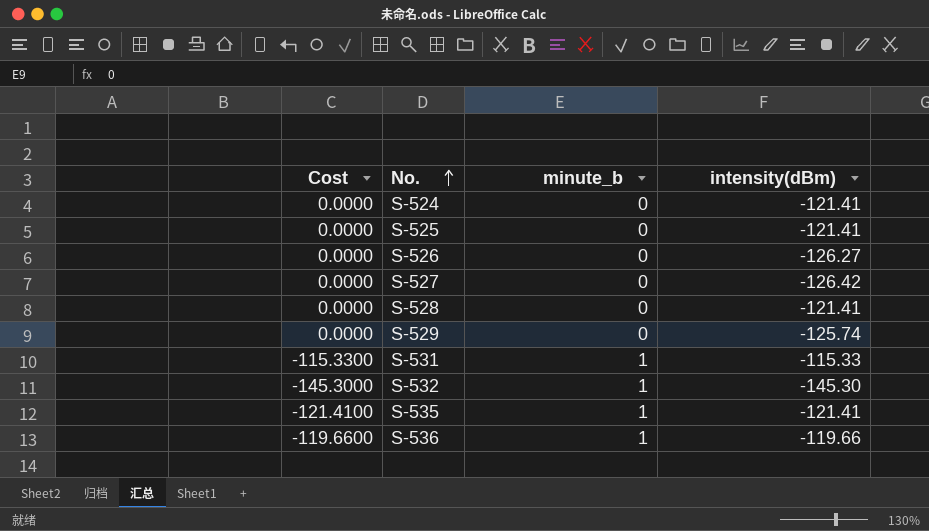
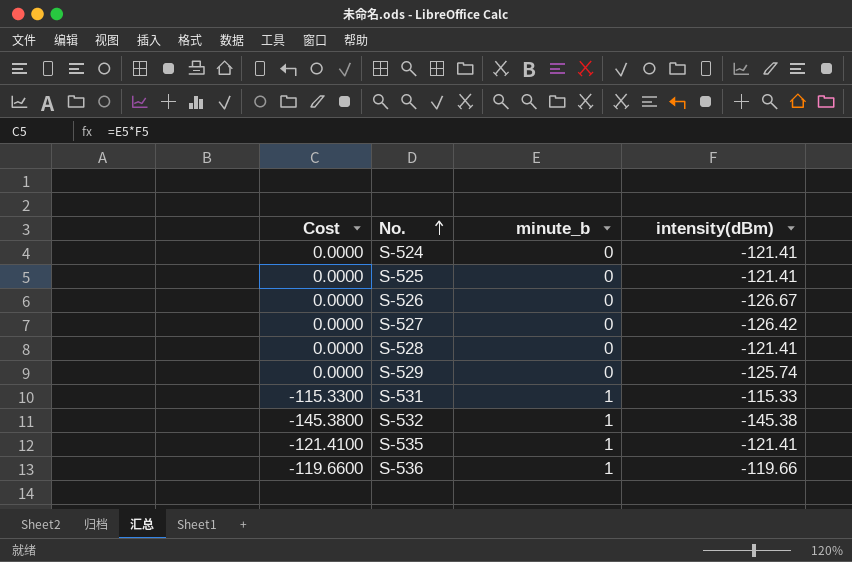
S-526 | intensity(dBm): -126.27 -> -126.67
S-532 | Cost: -145.3000 -> -145.3800
S-532 | intensity(dBm): -145.30 -> -145.38

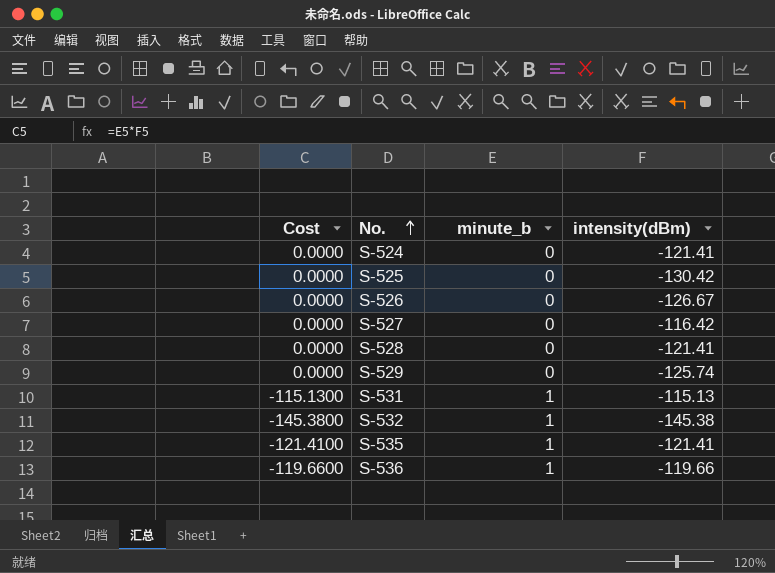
S-525 | intensity(dBm): -121.41 -> -130.42
S-527 | intensity(dBm): -126.42 -> -116.42
S-531 | Cost: -115.3300 -> -115.1300
S-531 | intensity(dBm): -115.33 -> -115.13

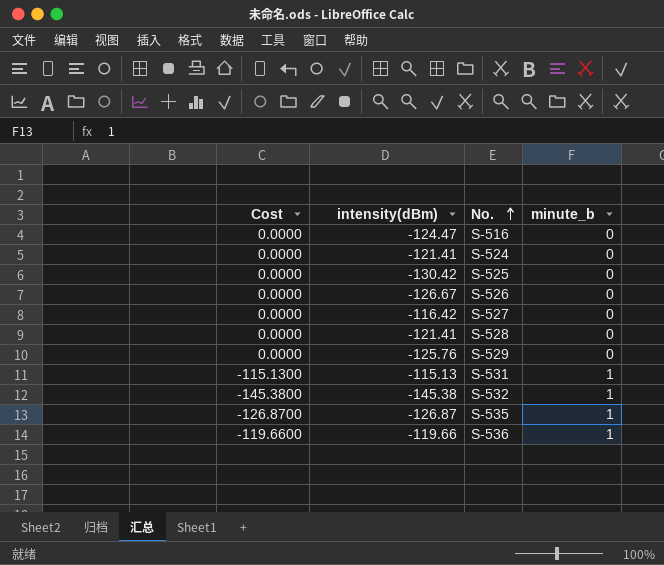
column intensity(dBm) | position: 4 -> 2
row S-516: none -> 0.0000 | -124.47 | 0
S-529 | intensity(dBm): -125.74 -> -125.76
S-535 | Cost: -121.4100 -> -126.8700
S-535 | intensity(dBm): -121.41 -> -126.87

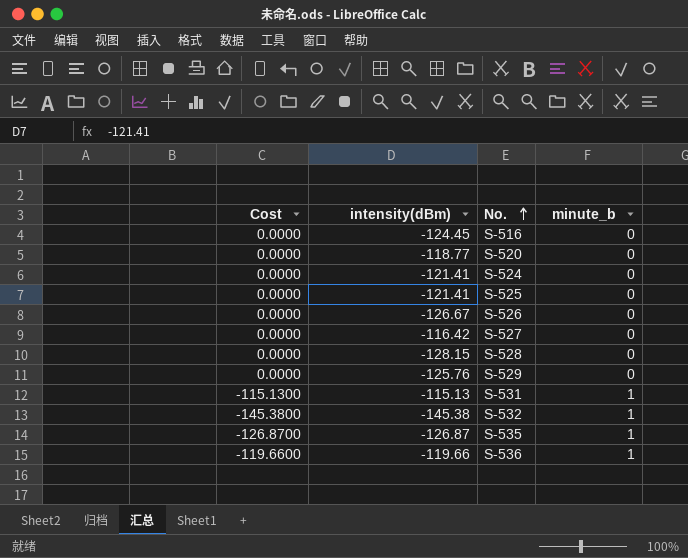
S-516 | intensity(dBm): -124.47 -> -124.45
row S-520: none -> 0.0000 | -118.77 | 0
S-525 | intensity(dBm): -130.42 -> -121.41
S-528 | intensity(dBm): -121.41 -> -128.15

